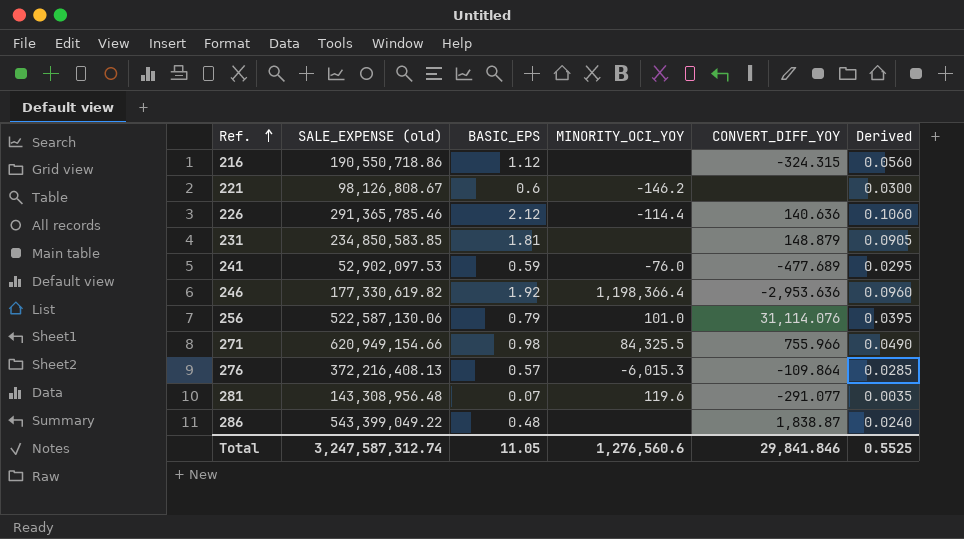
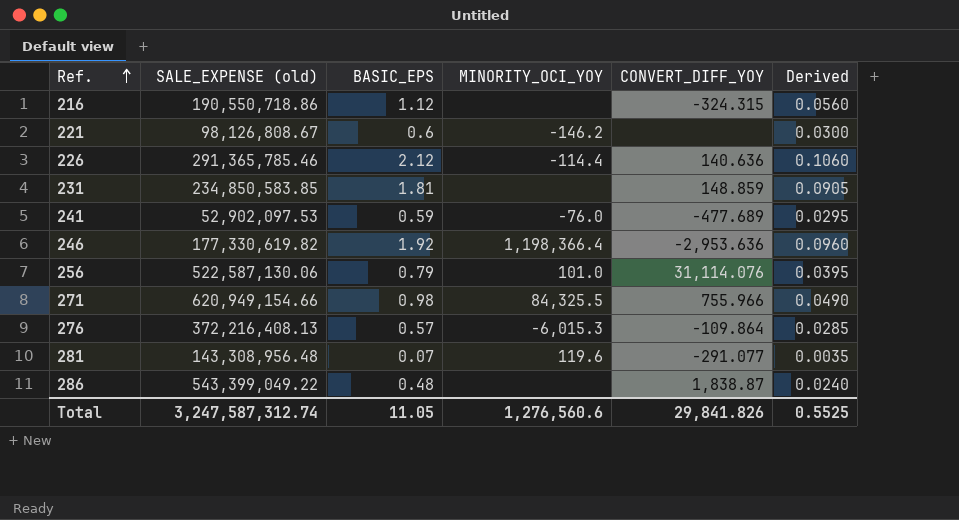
231 | CONVERT_DIFF_YOY: 148.879 -> 148.859
Total | CONVERT_DIFF_YOY: 29,841.846 -> 29,841.826

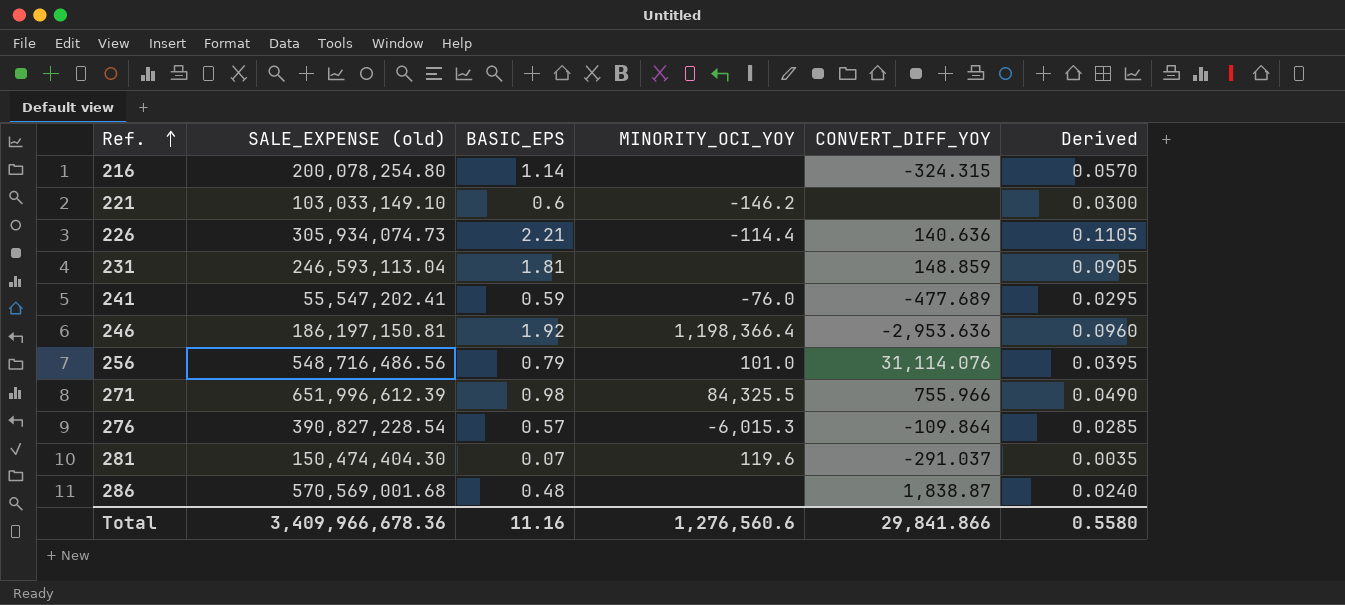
216 | SALE_EXPENSE (old): 190,550,718.86 -> 200,078,254.80
216 | BASIC_EPS: 1.12 -> 1.14
216 | Derived: 0.0560 -> 0.0570
221 | SALE_EXPENSE (old): 98,126,808.67 -> 103,033,149.10
226 | SALE_EXPENSE (old): 291,365,785.46 -> 305,934,074.73
226 | BASIC_EPS: 2.12 -> 2.21
226 | Derived: 0.1060 -> 0.1105
231 | SALE_EXPENSE (old): 234,850,583.85 -> 246,593,113.04
241 | SALE_EXPENSE (old): 52,902,097.53 -> 55,547,202.41
246 | SALE_EXPENSE (old): 177,330,619.82 -> 186,197,150.81
256 | SALE_EXPENSE (old): 522,587,130.06 -> 548,716,486.56
271 | SALE_EXPENSE (old): 620,949,154.66 -> 651,996,612.39
276 | SALE_EXPENSE (old): 372,216,408.13 -> 390,827,228.54
281 | SALE_EXPENSE (old): 143,308,956.48 -> 150,474,404.30
281 | CONVERT_DIFF_YOY: -291.077 -> -291.037
286 | SALE_EXPENSE (old): 543,399,049.22 -> 570,569,001.68
Total | SALE_EXPENSE (old): 3,247,587,312.74 -> 3,409,966,678.36
Total | BASIC_EPS: 11.05 -> 11.16
Total | CONVERT_DIFF_YOY: 29,841.826 -> 29,841.866
Total | Derived: 0.5525 -> 0.5580

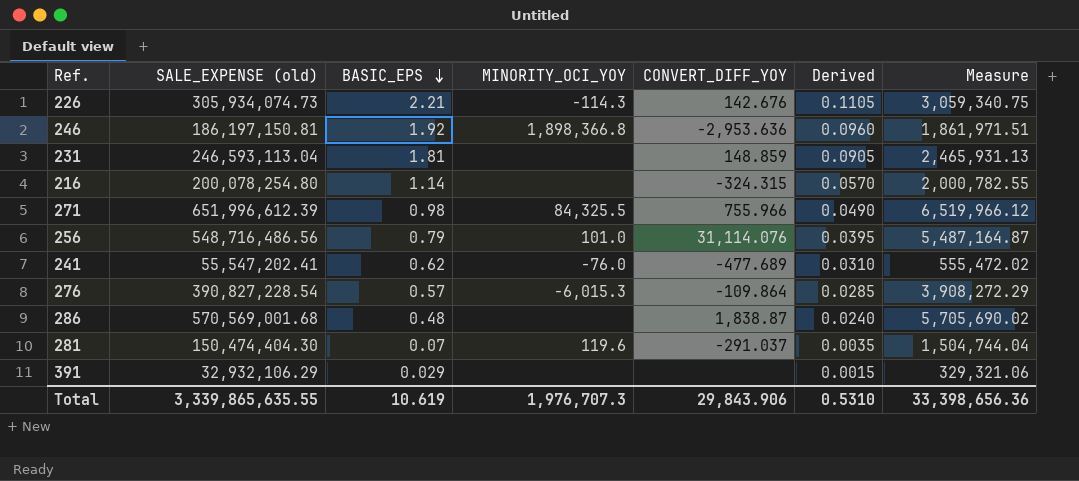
row order: Ref. ascending -> BASIC_EPS descending
column Measure | formula: none -> [SALE_EXPENSE (old)] * 0.01
row 221: 103,033,149.10 | 0.6 | -146.2 | none | 0.0300 -> none
226 | MINORITY_OCI_YOY: -114.4 -> -114.3
226 | CONVERT_DIFF_YOY: 140.636 -> 142.676
246 | MINORITY_OCI_YOY: 1,198,366.4 -> 1,898,366.8
241 | BASIC_EPS: 0.59 -> 0.62
241 | Derived: 0.0295 -> 0.0310
row 391: none -> 32,932,106.29 | 0.029 | none | none | 0.0015 | 329,321.06
Total | SALE_EXPENSE (old): 3,409,966,678.36 -> 3,339,865,635.55
Total | BASIC_EPS: 11.16 -> 10.619
Total | MINORITY_OCI_YOY: 1,276,560.6 -> 1,976,707.3
Total | CONVERT_DIFF_YOY: 29,841.866 -> 29,843.906
Total | Derived: 0.5580 -> 0.5310

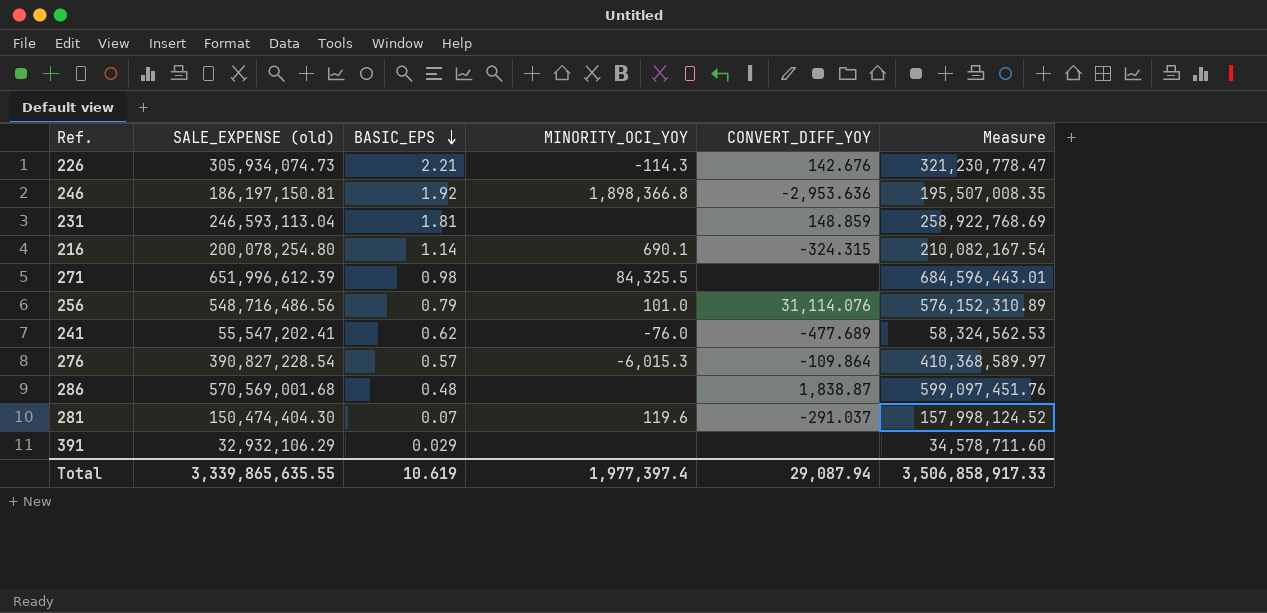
column Derived | formula: [BASIC_EPS] * 0.05 -> none
column Measure | formula: [SALE_EXPENSE (old)] * 0.01 -> [SALE_EXPENSE (old)] * 1.05
216 | MINORITY_OCI_YOY: none -> 690.1
271 | CONVERT_DIFF_YOY: 755.966 -> none
Total | MINORITY_OCI_YOY: 1,976,707.3 -> 1,977,397.4
Total | CONVERT_DIFF_YOY: 29,843.906 -> 29,087.94
Total | Measure: 33,398,656.36 -> 3,506,858,917.33

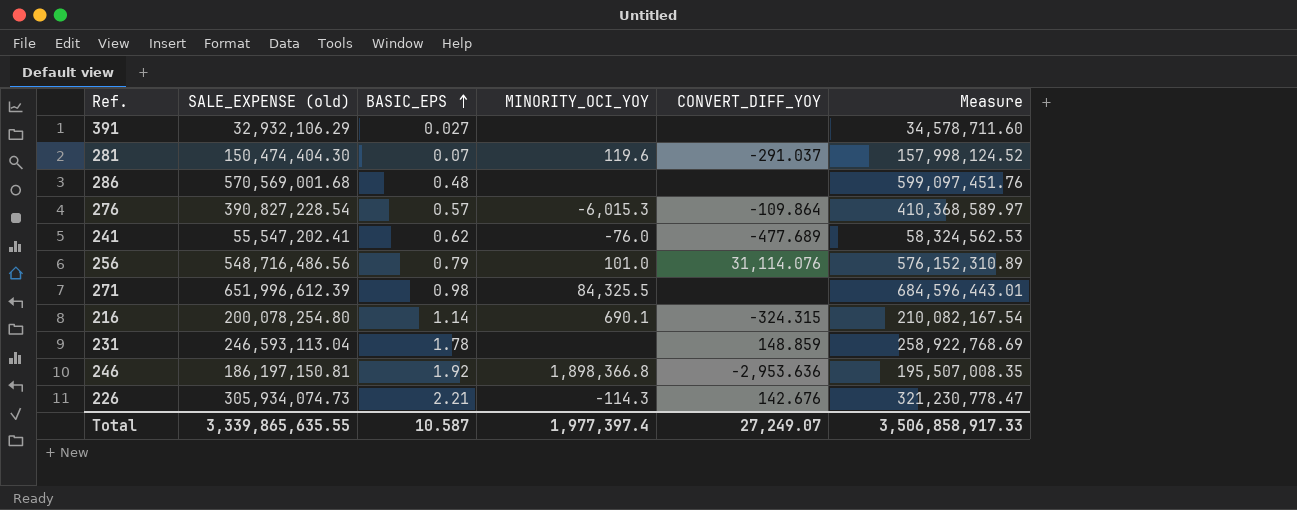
row order: BASIC_EPS descending -> BASIC_EPS ascending
391 | BASIC_EPS: 0.029 -> 0.027
286 | CONVERT_DIFF_YOY: 1,838.87 -> none
231 | BASIC_EPS: 1.81 -> 1.78
Total | BASIC_EPS: 10.619 -> 10.587
Total | CONVERT_DIFF_YOY: 29,087.94 -> 27,249.07

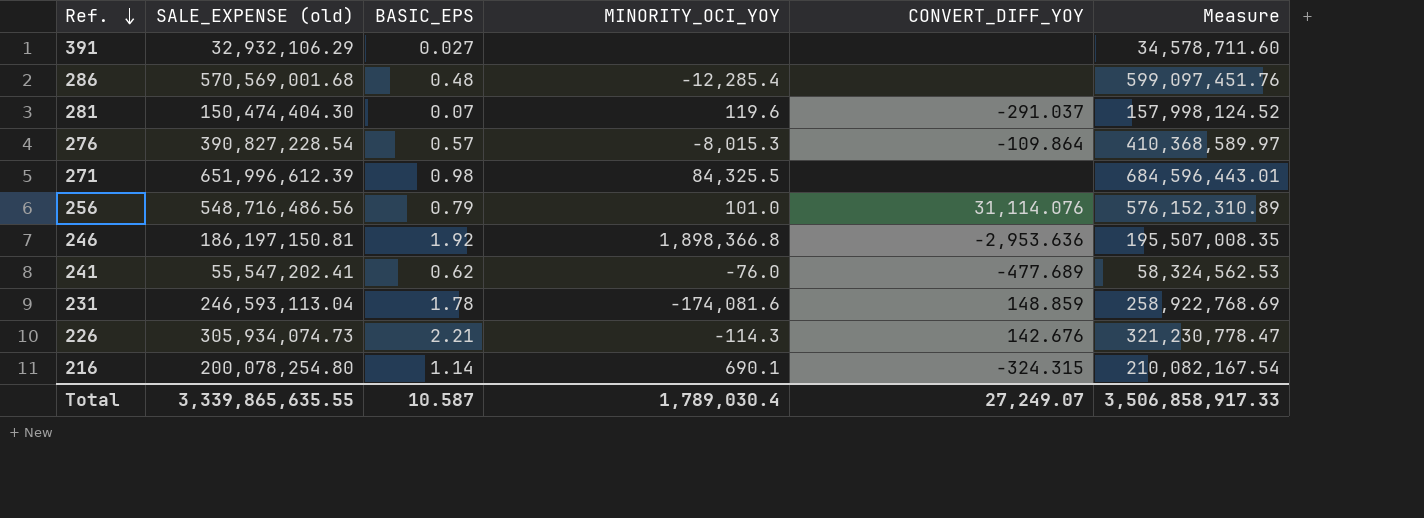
row order: BASIC_EPS ascending -> Ref. descending
286 | MINORITY_OCI_YOY: none -> -12,285.4
276 | MINORITY_OCI_YOY: -6,015.3 -> -8,015.3
231 | MINORITY_OCI_YOY: none -> -174,081.6
Total | MINORITY_OCI_YOY: 1,977,397.4 -> 1,789,030.4

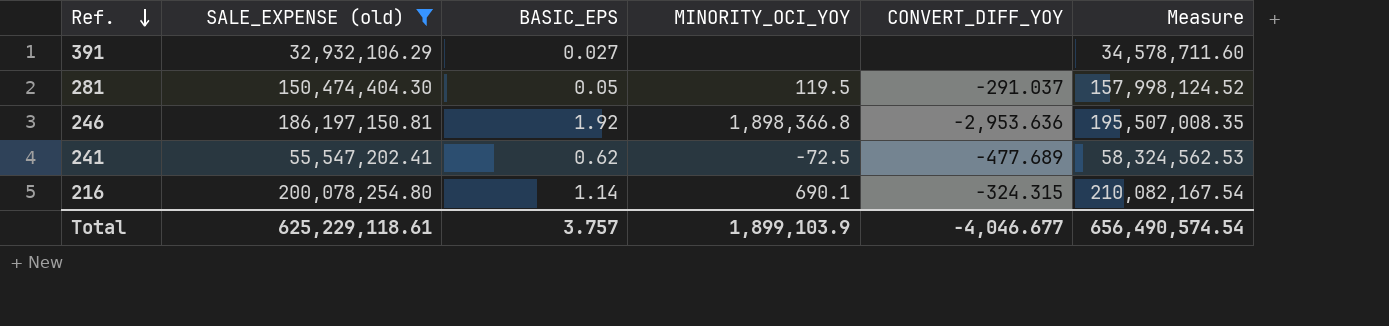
filter: none -> SALE_EXPENSE (old) <= 200,078,254.80
281 | BASIC_EPS: 0.07 -> 0.05
281 | MINORITY_OCI_YOY: 119.6 -> 119.5
241 | MINORITY_OCI_YOY: -76.0 -> -72.5
Total | SALE_EXPENSE (old): 3,339,865,635.55 -> 625,229,118.61
Total | BASIC_EPS: 10.587 -> 3.757
Total | MINORITY_OCI_YOY: 1,789,030.4 -> 1,899,103.9
Total | CONVERT_DIFF_YOY: 27,249.07 -> -4,046.677
Total | Measure: 3,506,858,917.33 -> 656,490,574.54

